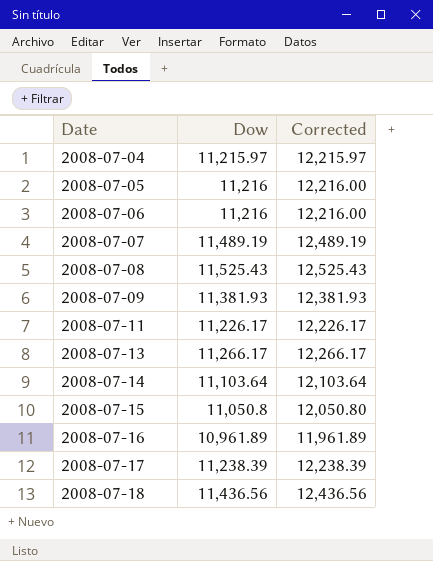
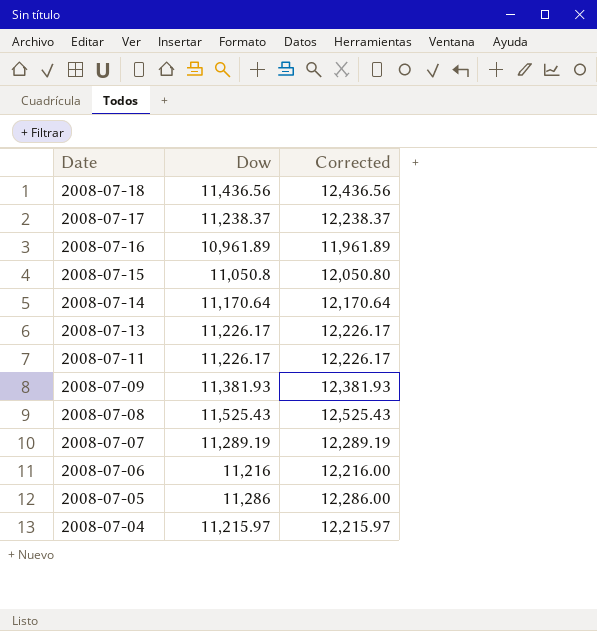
row order: Date ascending -> Date descending
2008-07-17 | Dow: 11,238.39 -> 11,238.37
2008-07-17 | Corrected: 12,238.39 -> 12,238.37
2008-07-14 | Dow: 11,103.64 -> 11,170.64
2008-07-14 | Corrected: 12,103.64 -> 12,170.64
2008-07-13 | Dow: 11,266.17 -> 11,226.17
2008-07-13 | Corrected: 12,266.17 -> 12,226.17
2008-07-07 | Dow: 11,489.19 -> 11,289.19
2008-07-07 | Corrected: 12,489.19 -> 12,289.19
2008-07-05 | Dow: 11,216 -> 11,286
2008-07-05 | Corrected: 12,216.00 -> 12,286.00

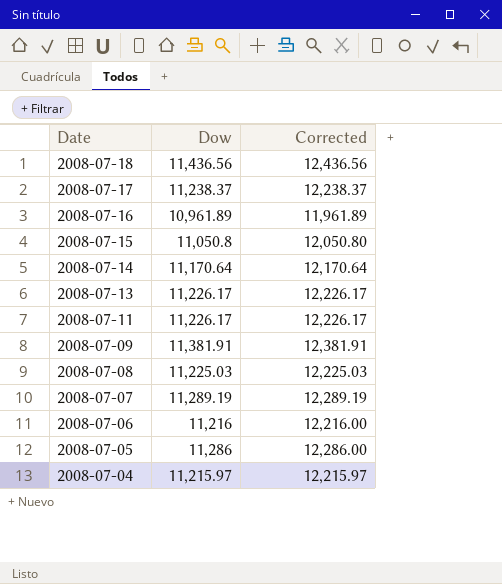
2008-07-09 | Dow: 11,381.93 -> 11,381.91
2008-07-09 | Corrected: 12,381.93 -> 12,381.91
2008-07-08 | Dow: 11,525.43 -> 11,225.03
2008-07-08 | Corrected: 12,525.43 -> 12,225.03

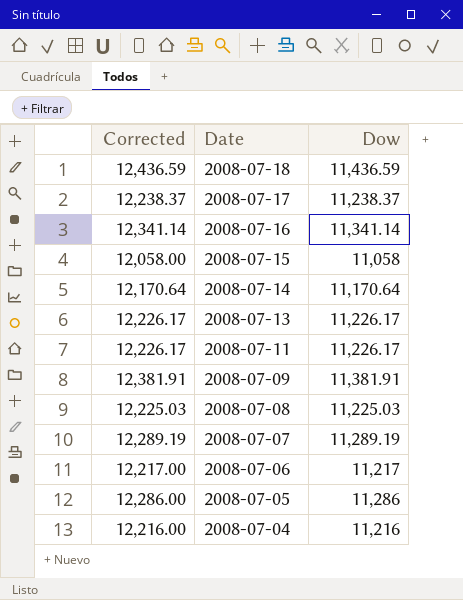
column Corrected | position: 3 -> 1
2008-07-18 | Corrected: 12,436.56 -> 12,436.59
2008-07-18 | Dow: 11,436.56 -> 11,436.59
2008-07-16 | Corrected: 11,961.89 -> 12,341.14
2008-07-16 | Dow: 10,961.89 -> 11,341.14
2008-07-15 | Corrected: 12,050.80 -> 12,058.00
2008-07-15 | Dow: 11,050.8 -> 11,058
2008-07-06 | Corrected: 12,216.00 -> 12,217.00
2008-07-06 | Dow: 11,216 -> 11,217
2008-07-04 | Corrected: 12,215.97 -> 12,216.00
2008-07-04 | Dow: 11,215.97 -> 11,216

